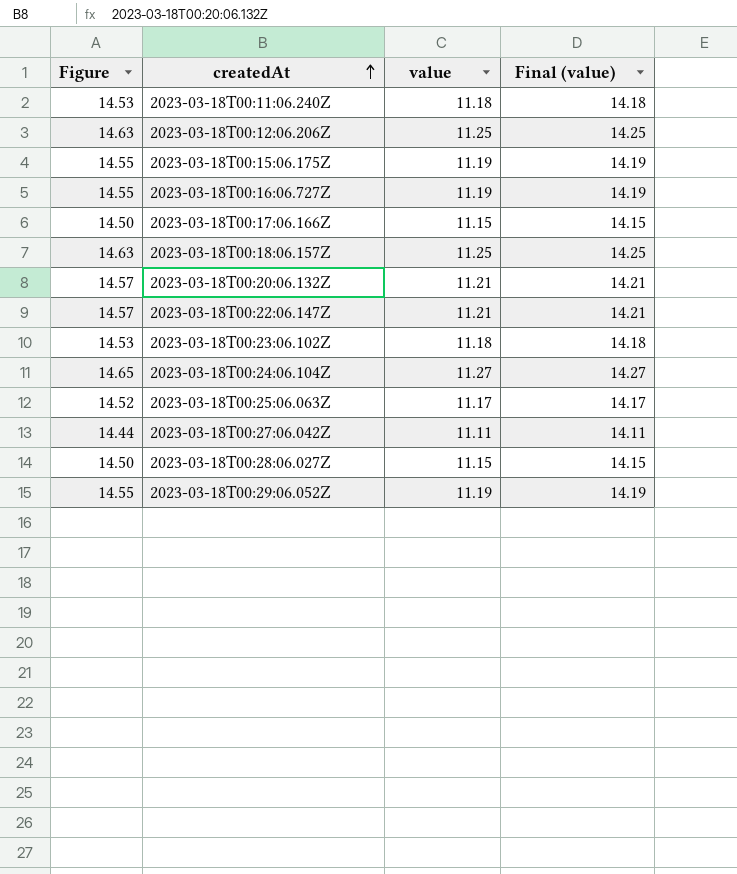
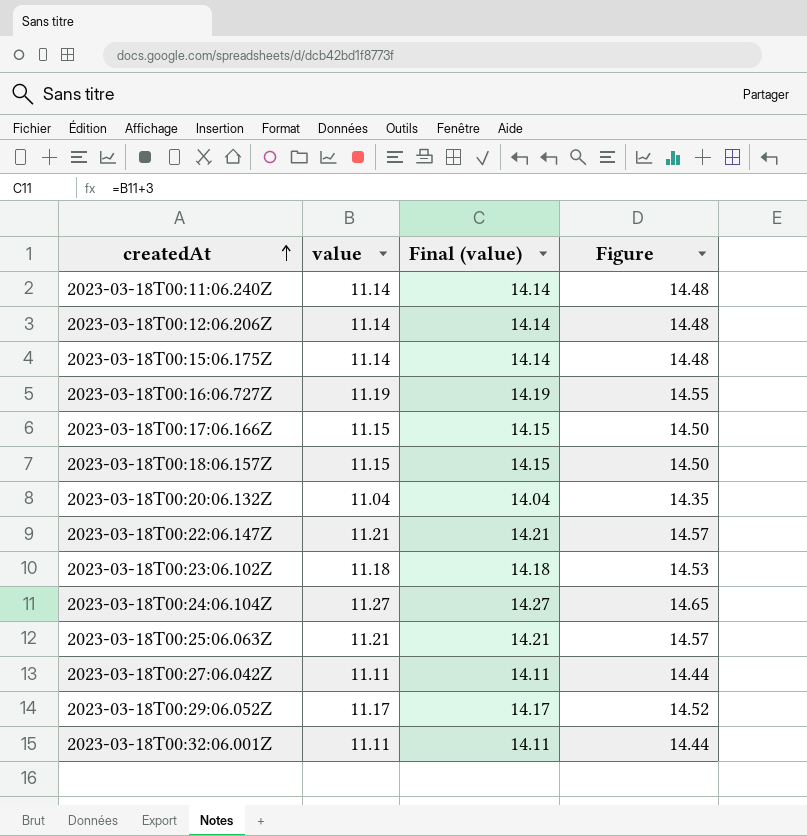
column Figure | position: 1 -> 4
row 2023-03-18T00:28:06.027Z: 14.50 | 11.15 | 14.15 -> none
2023-03-18T00:11:06.240Z | value: 11.18 -> 11.14
2023-03-18T00:11:06.240Z | Final (value): 14.18 -> 14.14
2023-03-18T00:11:06.240Z | Figure: 14.53 -> 14.48
2023-03-18T00:12:06.206Z | value: 11.25 -> 11.14
2023-03-18T00:12:06.206Z | Final (value): 14.25 -> 14.14
2023-03-18T00:12:06.206Z | Figure: 14.63 -> 14.48
2023-03-18T00:15:06.175Z | value: 11.19 -> 11.14
2023-03-18T00:15:06.175Z | Final (value): 14.19 -> 14.14
2023-03-18T00:15:06.175Z | Figure: 14.55 -> 14.48
2023-03-18T00:18:06.157Z | value: 11.25 -> 11.15
2023-03-18T00:18:06.157Z | Final (value): 14.25 -> 14.15
2023-03-18T00:18:06.157Z | Figure: 14.63 -> 14.50
2023-03-18T00:20:06.132Z | value: 11.21 -> 11.04
2023-03-18T00:20:06.132Z | Final (value): 14.21 -> 14.04
2023-03-18T00:20:06.132Z | Figure: 14.57 -> 14.35
2023-03-18T00:25:06.063Z | value: 11.17 -> 11.21
2023-03-18T00:25:06.063Z | Final (value): 14.17 -> 14.21
2023-03-18T00:25:06.063Z | Figure: 14.52 -> 14.57
2023-03-18T00:29:06.052Z | value: 11.19 -> 11.17
2023-03-18T00:29:06.052Z | Final (value): 14.19 -> 14.17
2023-03-18T00:29:06.052Z | Figure: 14.55 -> 14.52
row 2023-03-18T00:32:06.001Z: none -> 11.11 | 14.11 | 14.44

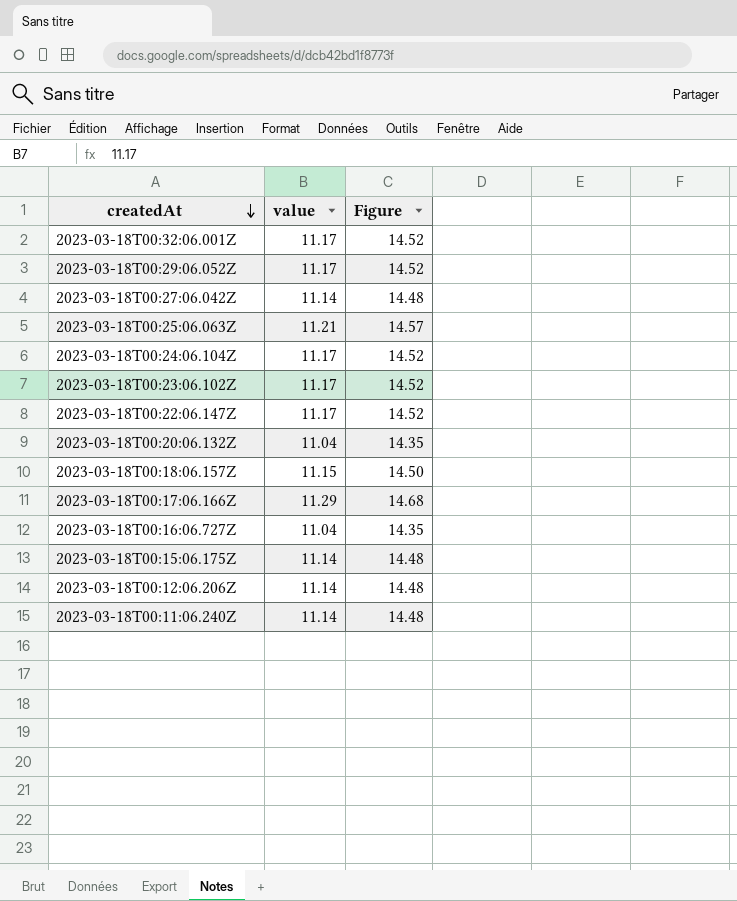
row order: createdAt ascending -> createdAt descending
column Final (value) | formula: [value] + 3 -> none
2023-03-18T00:32:06.001Z | value: 11.11 -> 11.17
2023-03-18T00:32:06.001Z | Figure: 14.44 -> 14.52
2023-03-18T00:27:06.042Z | value: 11.11 -> 11.14
2023-03-18T00:27:06.042Z | Figure: 14.44 -> 14.48
2023-03-18T00:24:06.104Z | value: 11.27 -> 11.17
2023-03-18T00:24:06.104Z | Figure: 14.65 -> 14.52
2023-03-18T00:23:06.102Z | value: 11.18 -> 11.17
2023-03-18T00:23:06.102Z | Figure: 14.53 -> 14.52
2023-03-18T00:22:06.147Z | value: 11.21 -> 11.17
2023-03-18T00:22:06.147Z | Figure: 14.57 -> 14.52
2023-03-18T00:17:06.166Z | value: 11.15 -> 11.29
2023-03-18T00:17:06.166Z | Figure: 14.50 -> 14.68
2023-03-18T00:16:06.727Z | value: 11.19 -> 11.04
2023-03-18T00:16:06.727Z | Figure: 14.55 -> 14.35

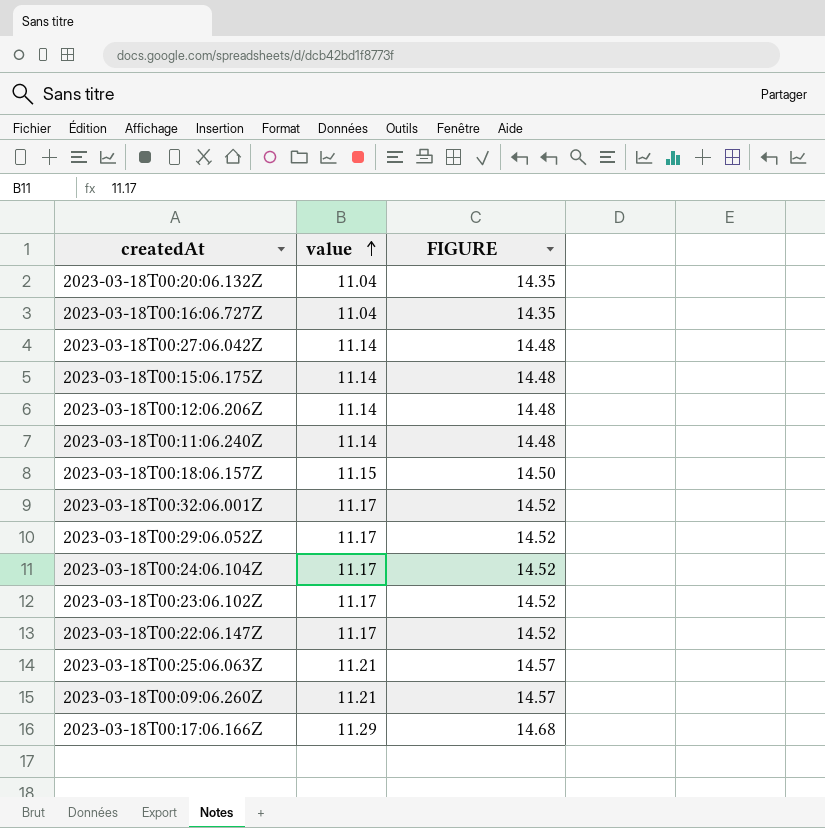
row order: createdAt descending -> value ascending
column name: Figure -> FIGURE
row 2023-03-18T00:09:06.260Z: none -> 11.21 | 14.57

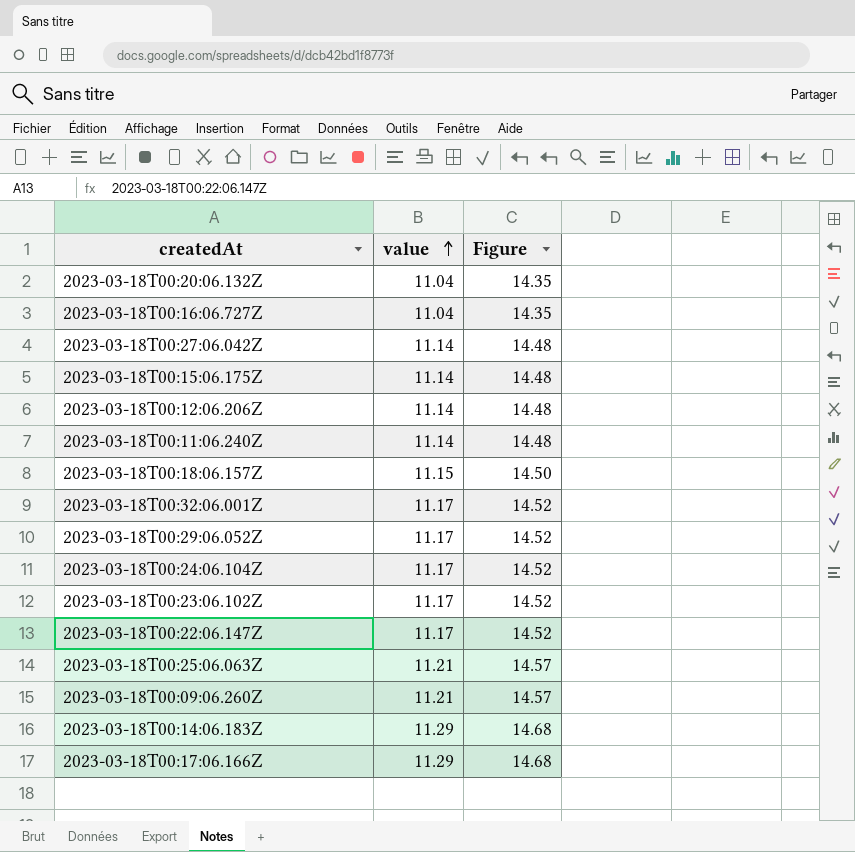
column name: FIGURE -> Figure
row 2023-03-18T00:14:06.183Z: none -> 11.29 | 14.68

